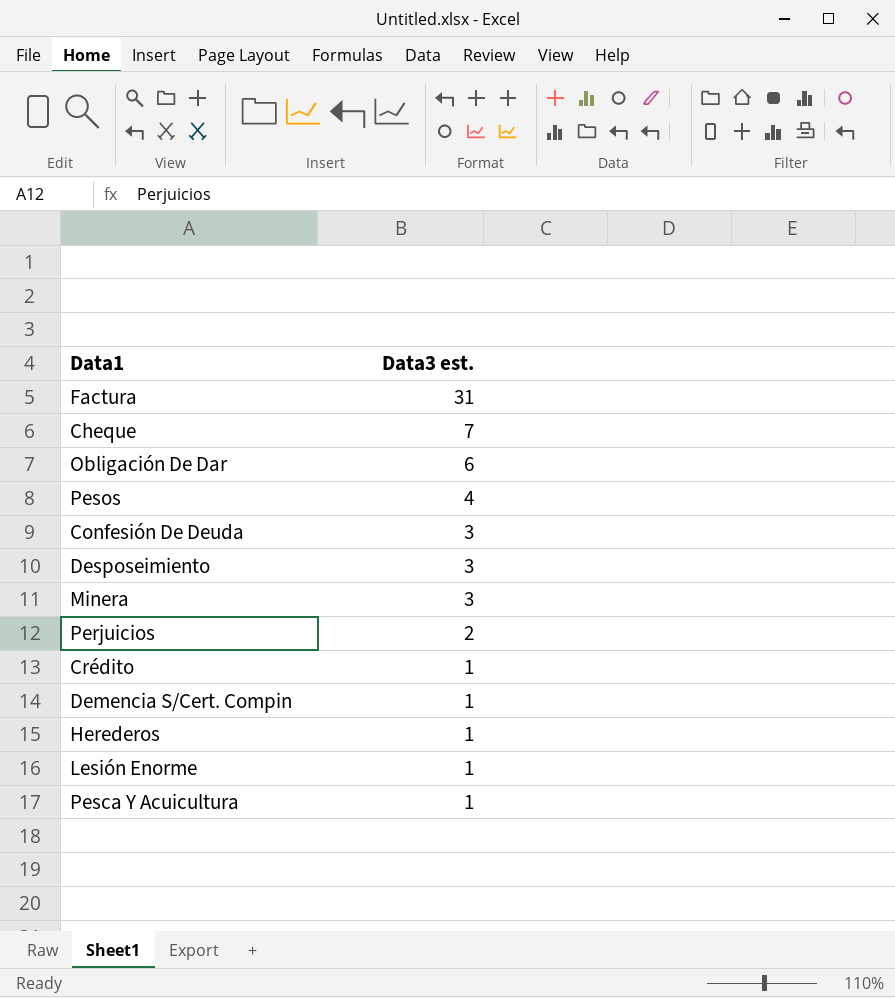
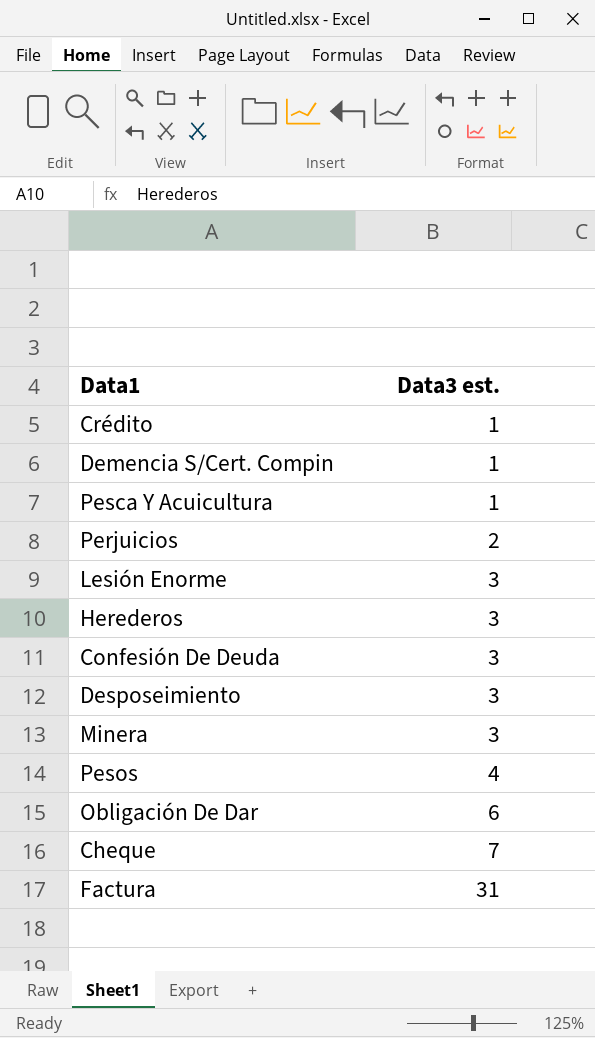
row order: Data3 est. descending -> Data3 est. ascending
Lesión Enorme | Data3 est.: 1 -> 3
Herederos | Data3 est.: 1 -> 3

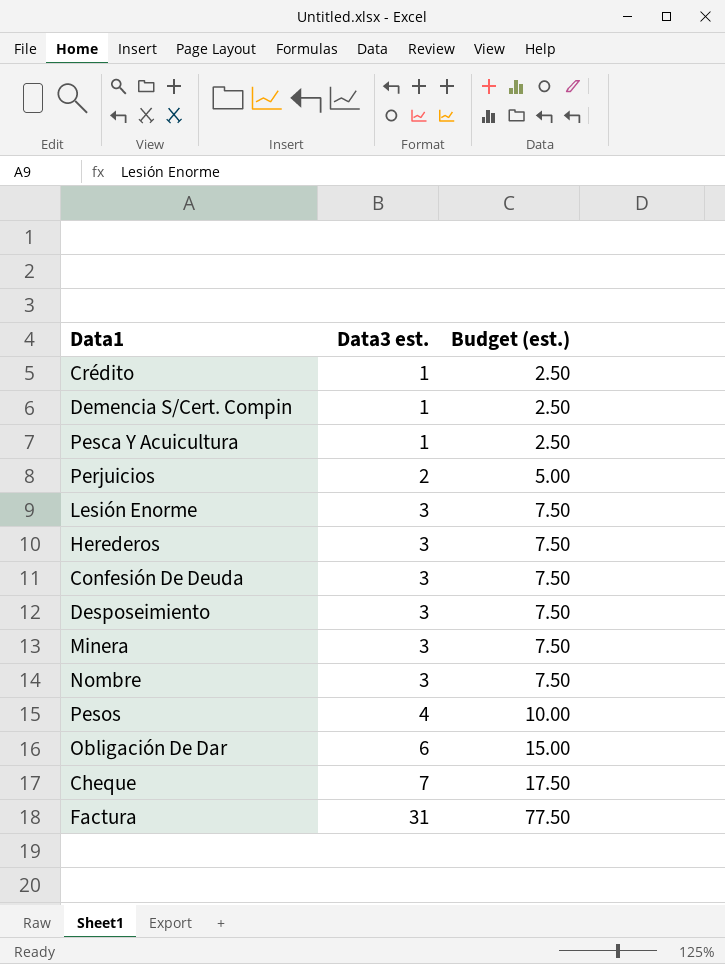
column Budget (est.) | formula: none -> [Data3 est.] * 2.5
row Nombre: none -> 3 | 7.50

